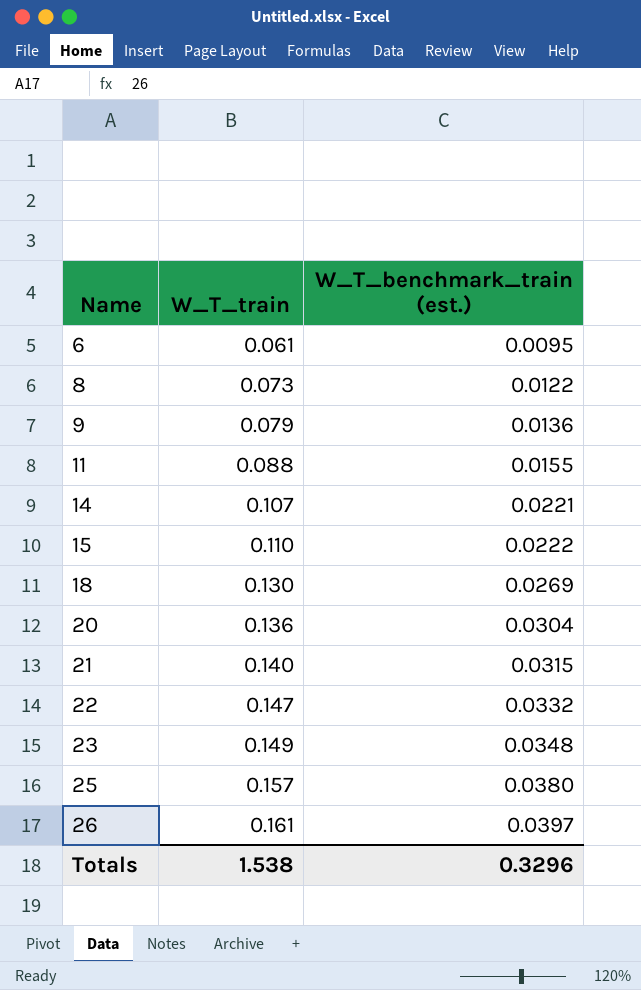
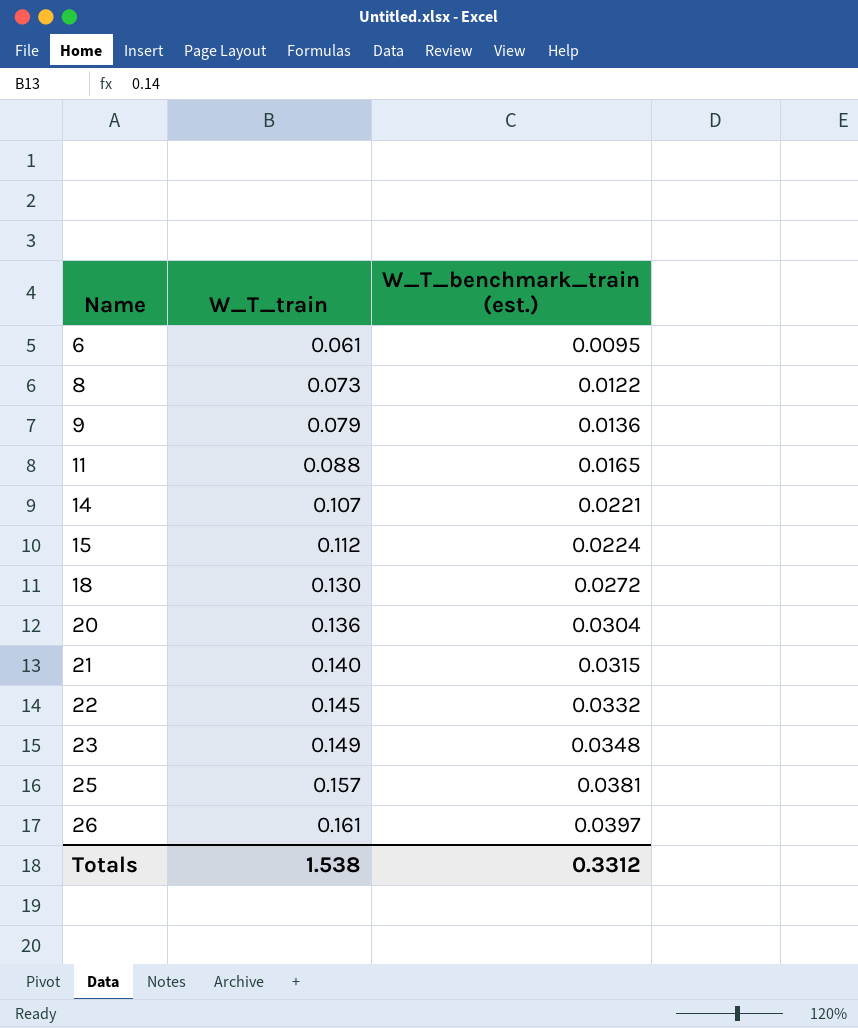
11 | W_T_benchmark_train (est.): 0.0155 -> 0.0165
15 | W_T_train: 0.110 -> 0.112
15 | W_T_benchmark_train (est.): 0.0222 -> 0.0224
18 | W_T_benchmark_train (est.): 0.0269 -> 0.0272
22 | W_T_train: 0.147 -> 0.145
25 | W_T_benchmark_train (est.): 0.0380 -> 0.0381
Totals | W_T_benchmark_train (est.): 0.3296 -> 0.3312

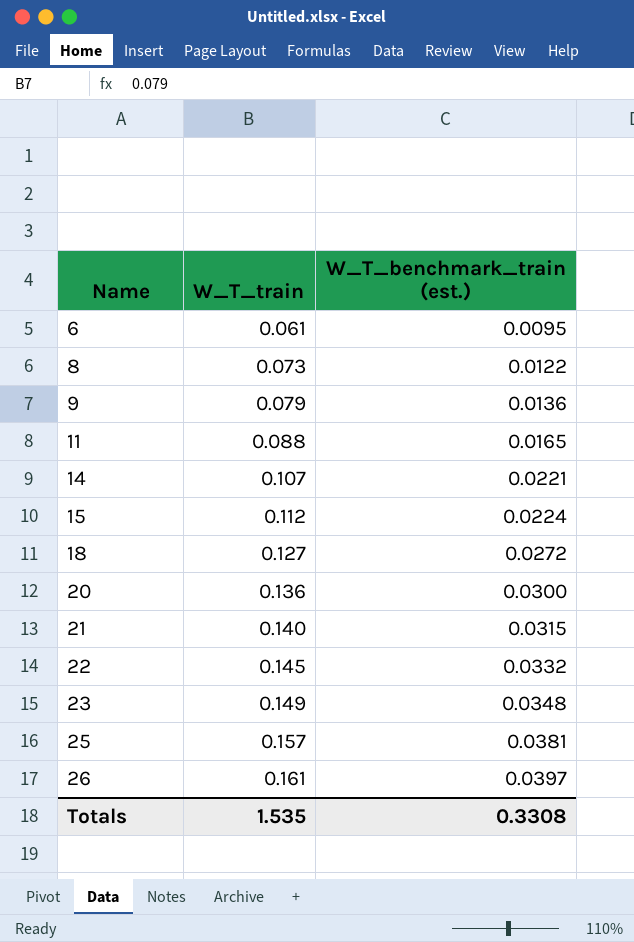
18 | W_T_train: 0.130 -> 0.127
20 | W_T_benchmark_train (est.): 0.0304 -> 0.0300
Totals | W_T_train: 1.538 -> 1.535
Totals | W_T_benchmark_train (est.): 0.3312 -> 0.3308

